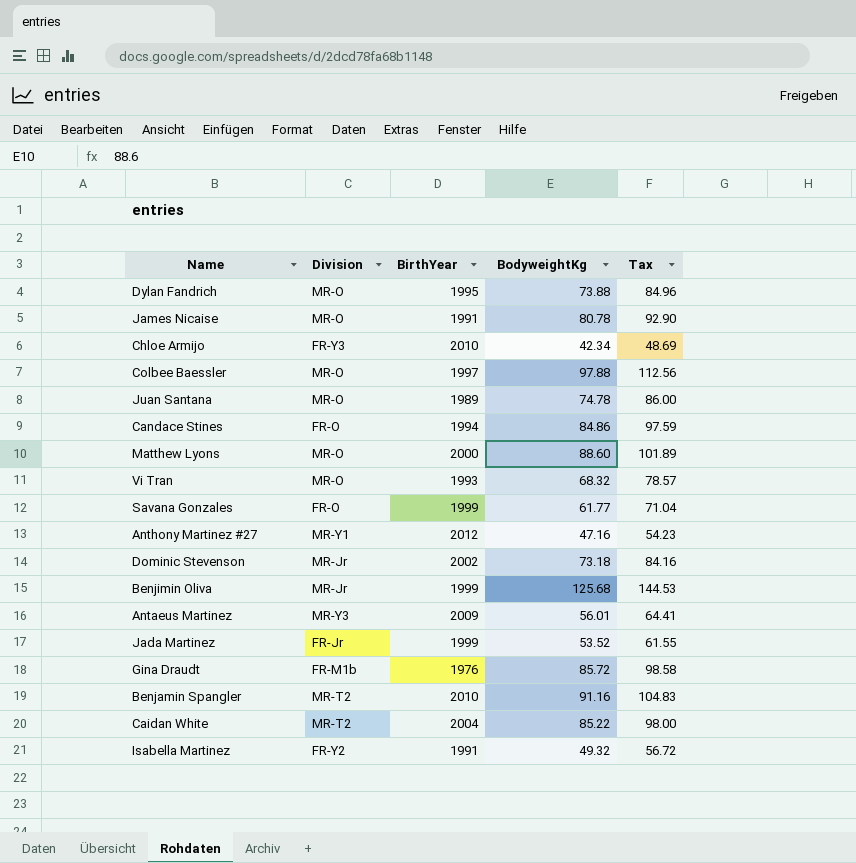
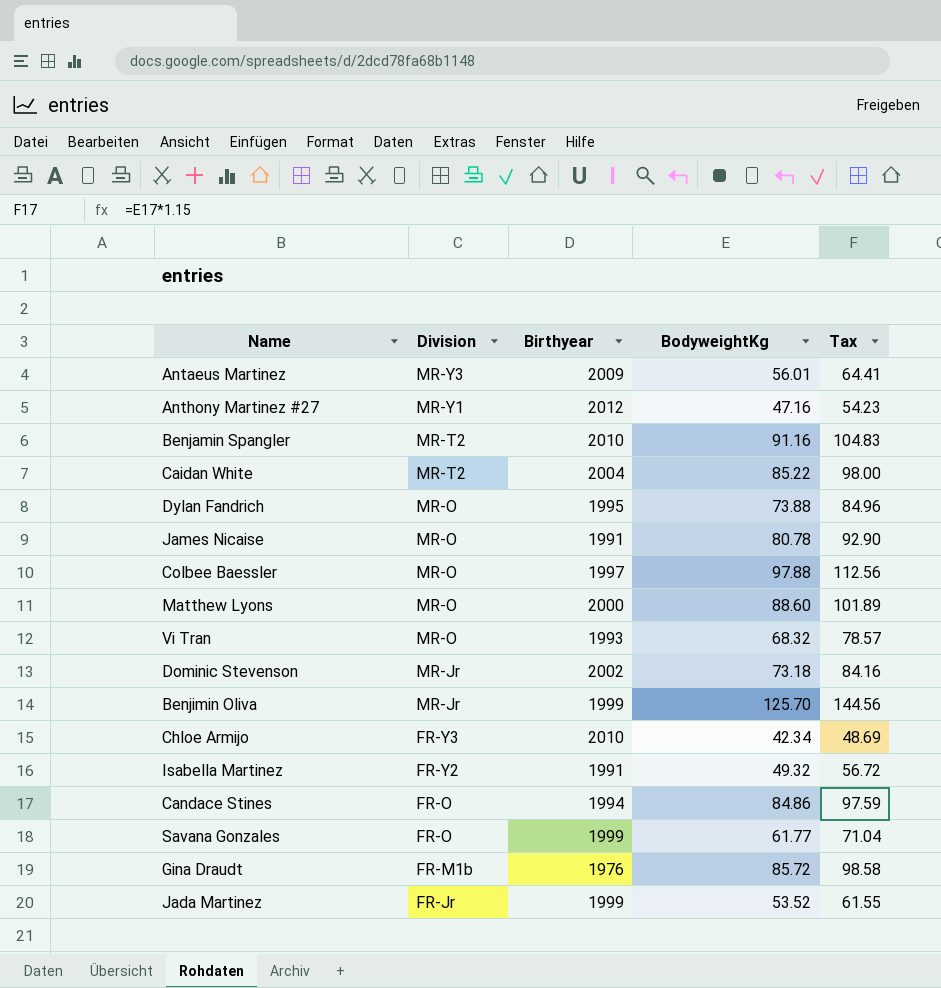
row order: none -> Division descending
column name: BirthYear -> Birthyear
row Juan Santana: MR-O | 1989 | 74.78 | 86.00 -> none
Benjimin Oliva | BodyweightKg: 125.68 -> 125.70
Benjimin Oliva | Tax: 144.53 -> 144.56

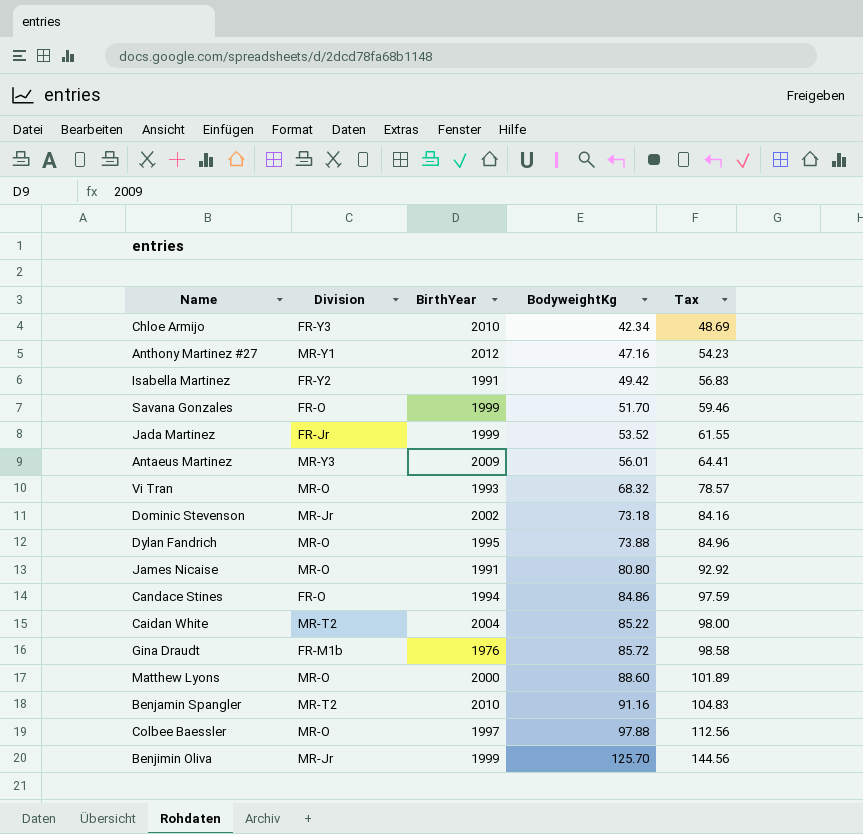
row order: Division descending -> BodyweightKg ascending
column name: Birthyear -> BirthYear
Isabella Martinez | BodyweightKg: 49.32 -> 49.42
Isabella Martinez | Tax: 56.72 -> 56.83
Savana Gonzales | BodyweightKg: 61.77 -> 51.70
Savana Gonzales | Tax: 71.04 -> 59.46
James Nicaise | BodyweightKg: 80.78 -> 80.80
James Nicaise | Tax: 92.90 -> 92.92

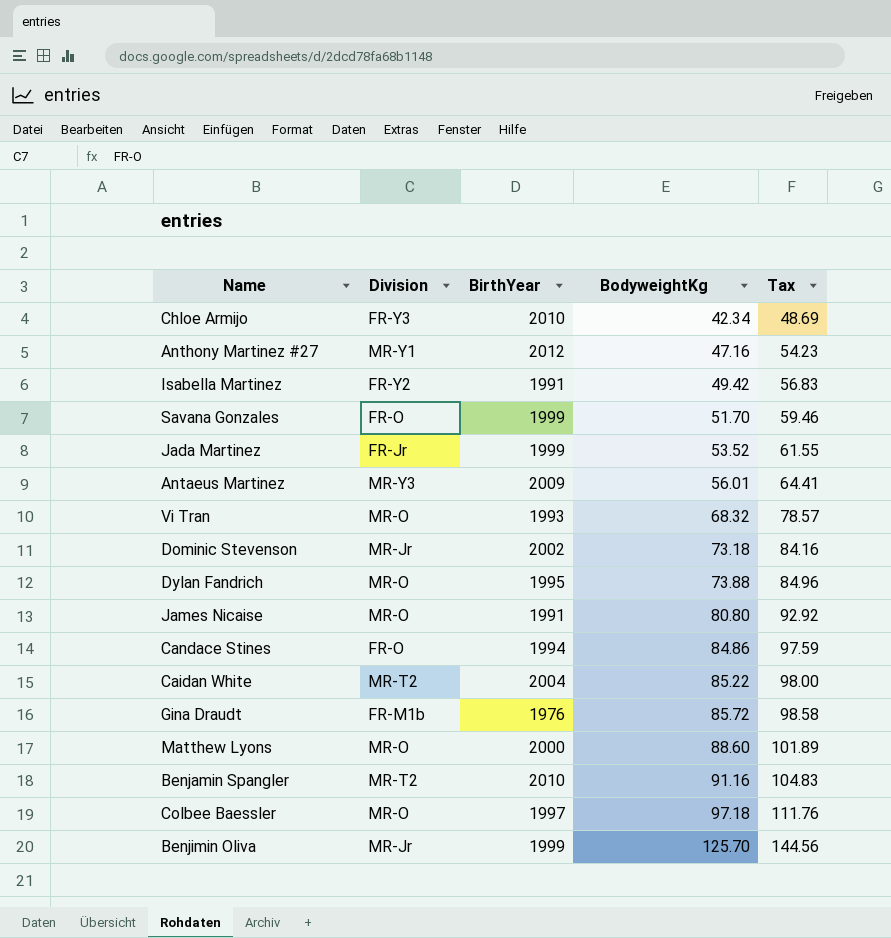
Colbee Baessler | BodyweightKg: 97.88 -> 97.18
Colbee Baessler | Tax: 112.56 -> 111.76

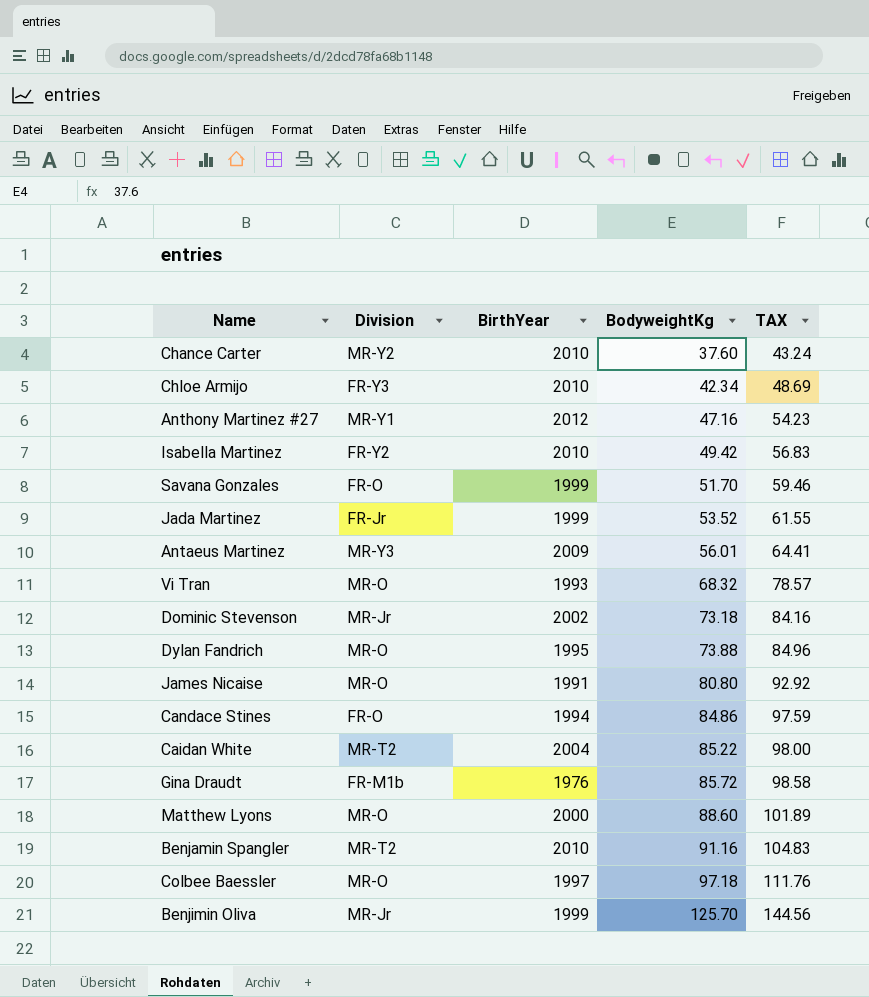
column name: Tax -> TAX
row Chance Carter: none -> MR-Y2 | 2010 | 37.60 | 43.24
Isabella Martinez | BirthYear: 1991 -> 2010

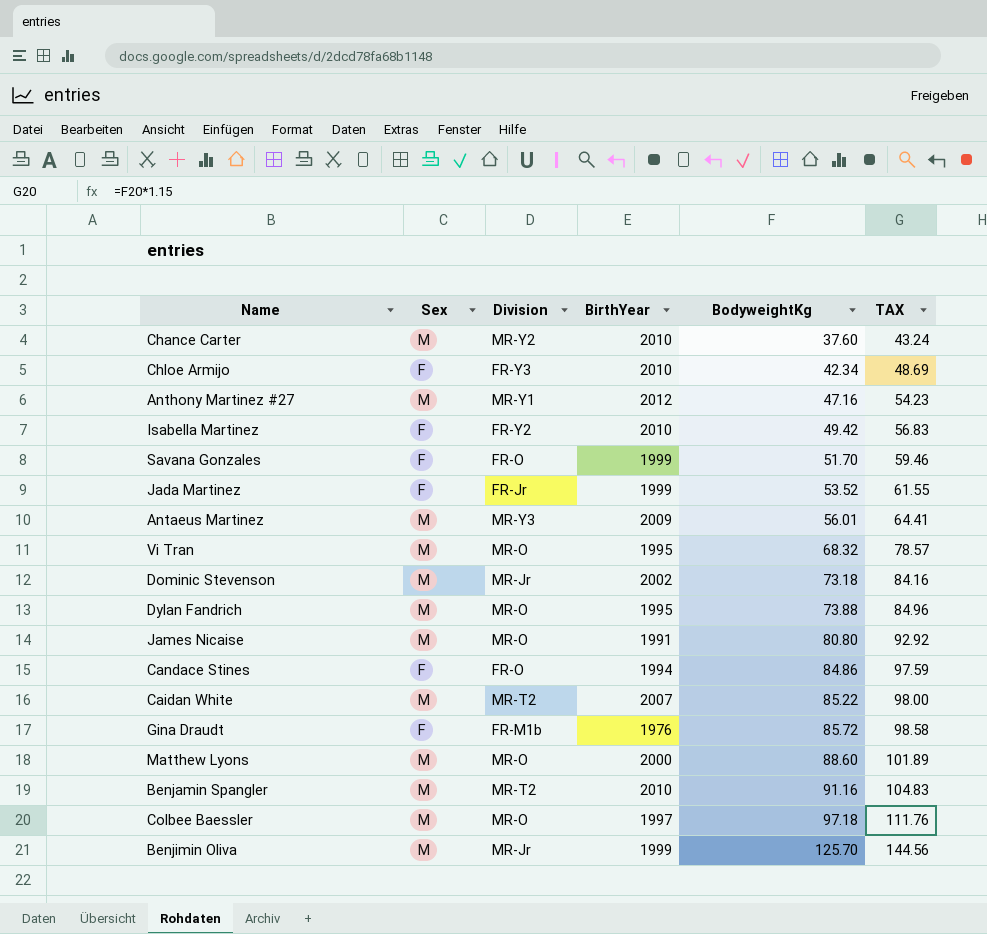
column Sex | position: none -> 2
Vi Tran | BirthYear: 1993 -> 1995
Caidan White | BirthYear: 2004 -> 2007

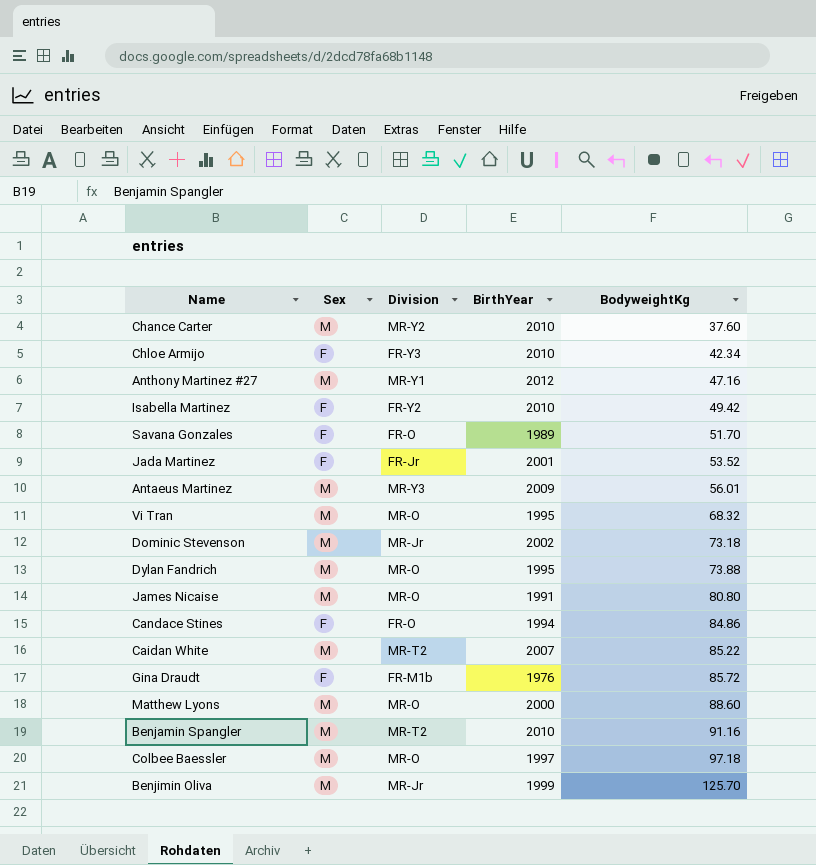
column TAX | formula: [BodyweightKg] * 1.15 -> none
Savana Gonzales | BirthYear: 1999 -> 1989
Jada Martinez | BirthYear: 1999 -> 2001

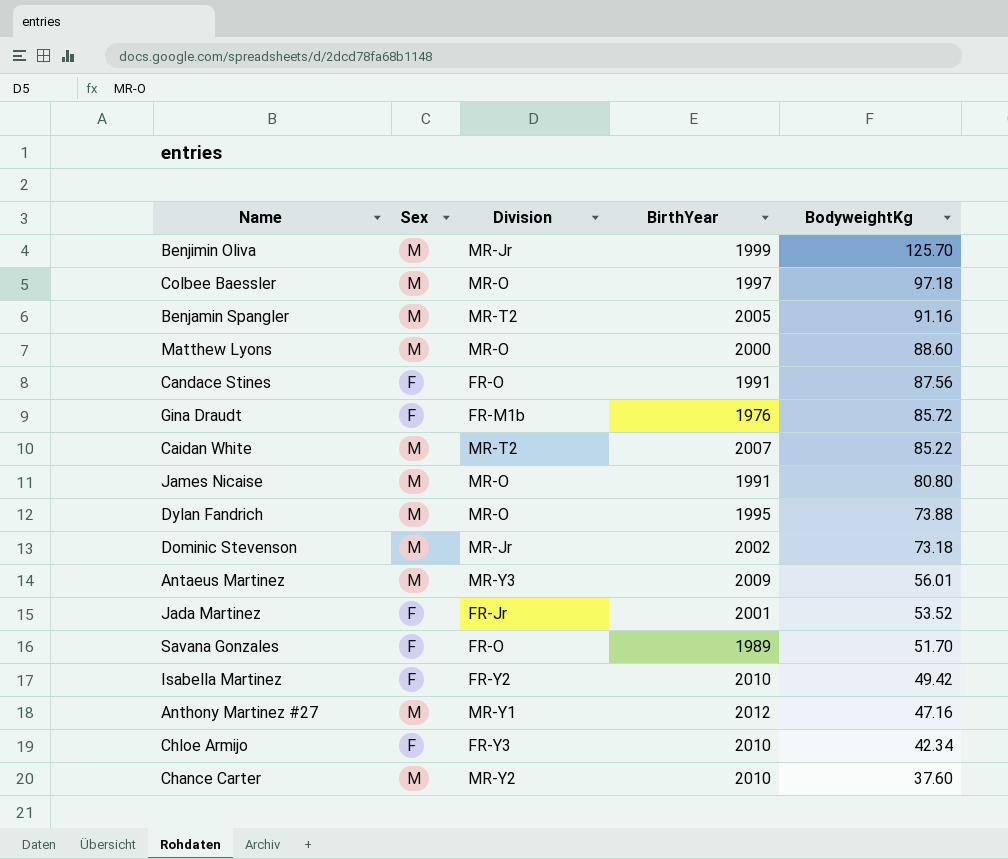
row order: BodyweightKg ascending -> BodyweightKg descending
row Vi Tran: M | MR-O | 1995 | 68.32 -> none
Benjamin Spangler | BirthYear: 2010 -> 2005
Candace Stines | BirthYear: 1994 -> 1991
Candace Stines | BodyweightKg: 84.86 -> 87.56

